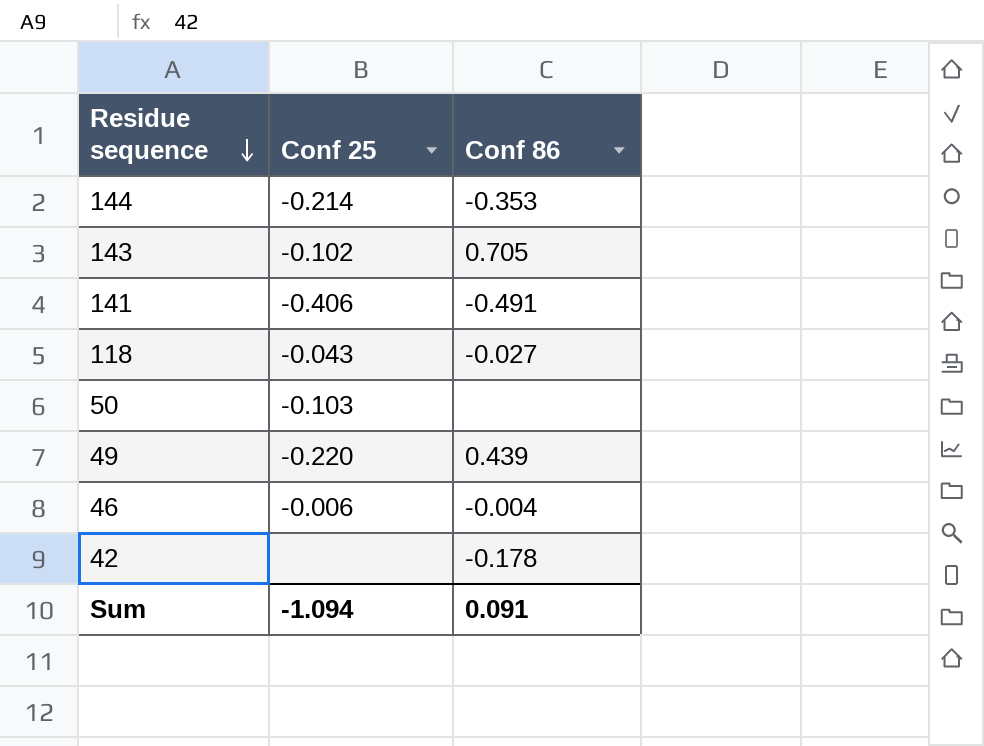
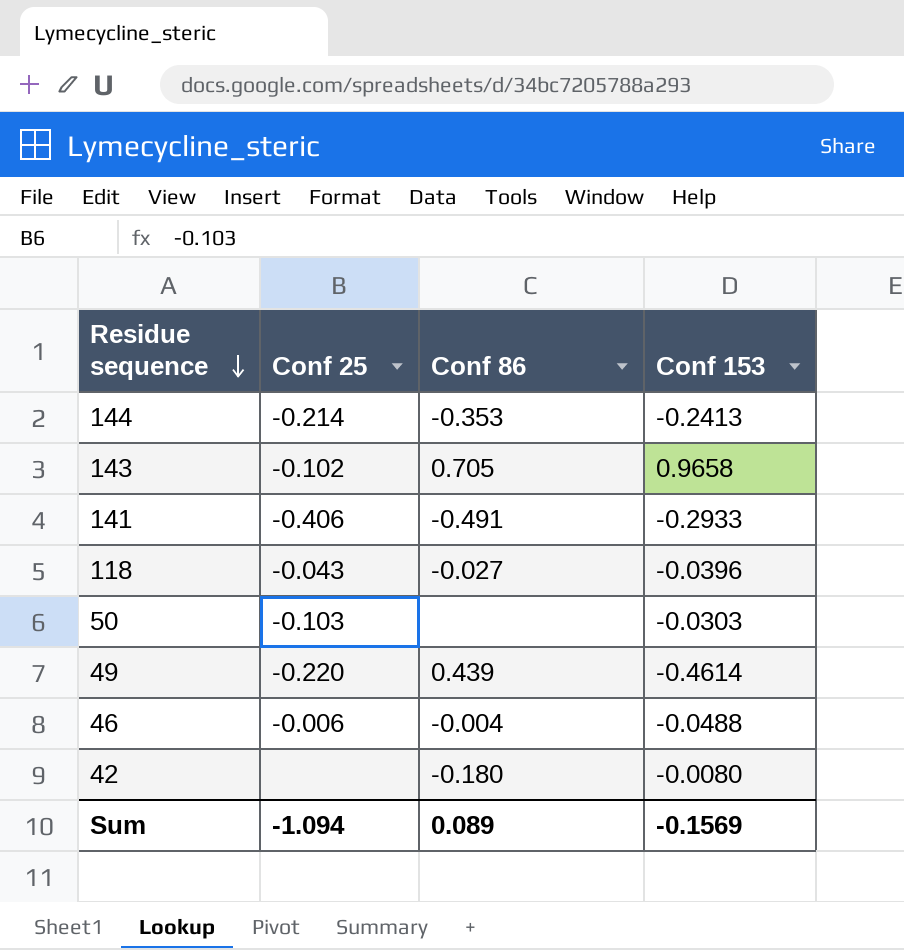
column Conf 153 | position: none -> 4
42 | Conf 86: -0.178 -> -0.180
Sum | Conf 86: 0.091 -> 0.089

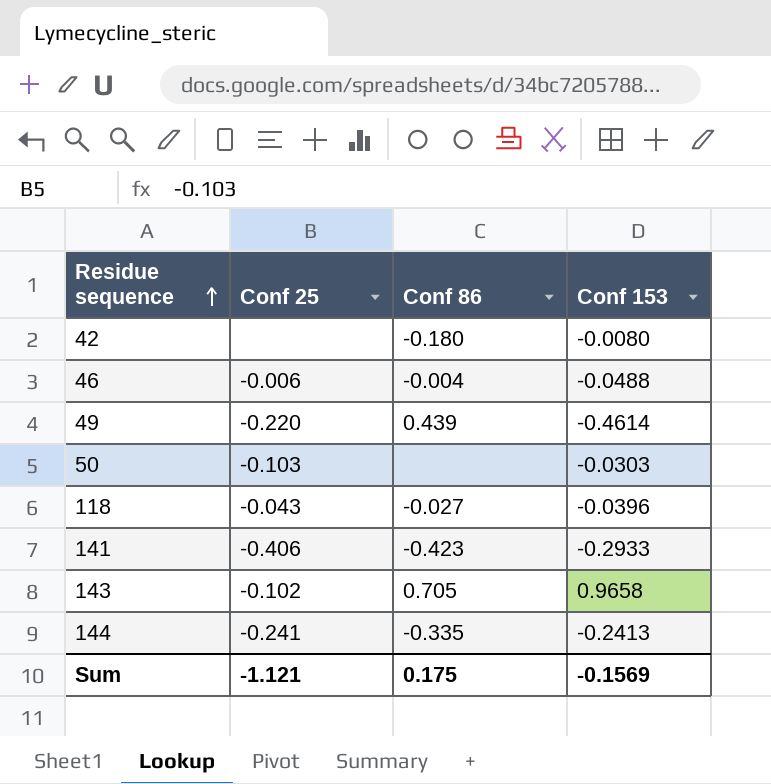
row order: Residue sequence descending -> Residue sequence ascending
141 | Conf 86: -0.491 -> -0.423
144 | Conf 25: -0.214 -> -0.241
144 | Conf 86: -0.353 -> -0.335
Sum | Conf 25: -1.094 -> -1.121
Sum | Conf 86: 0.089 -> 0.175

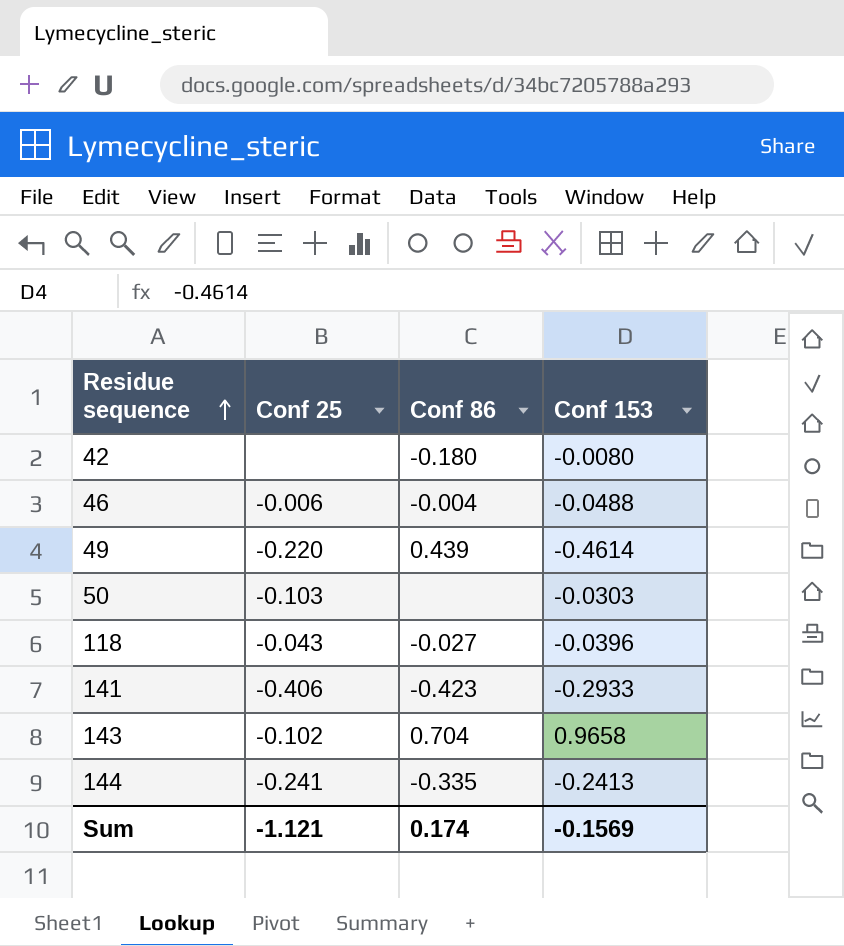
143 | Conf 86: 0.705 -> 0.704
Sum | Conf 86: 0.175 -> 0.174

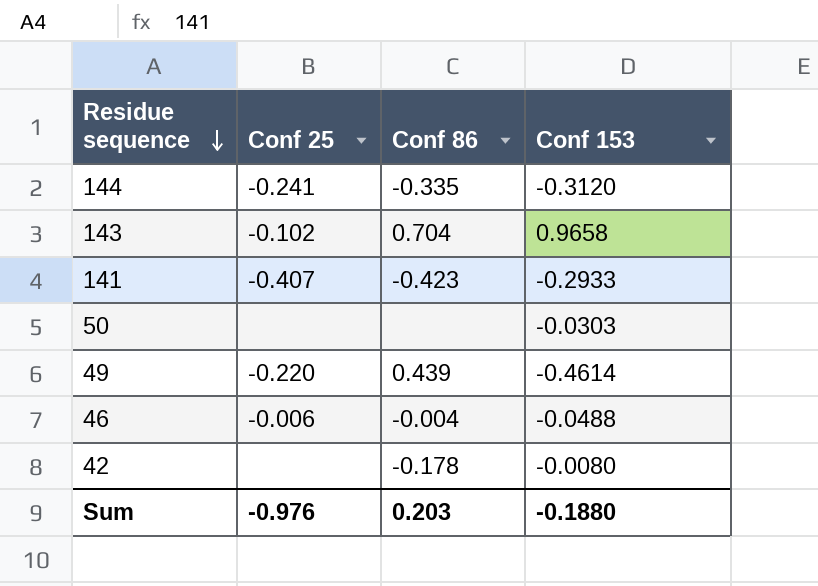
row order: Residue sequence ascending -> Residue sequence descending
row 118: -0.043 | -0.027 | -0.0396 -> none
144 | Conf 153: -0.2413 -> -0.3120
141 | Conf 25: -0.406 -> -0.407
50 | Conf 25: -0.103 -> none
42 | Conf 86: -0.180 -> -0.178
Sum | Conf 25: -1.121 -> -0.976
Sum | Conf 86: 0.174 -> 0.203
Sum | Conf 153: -0.1569 -> -0.1880

